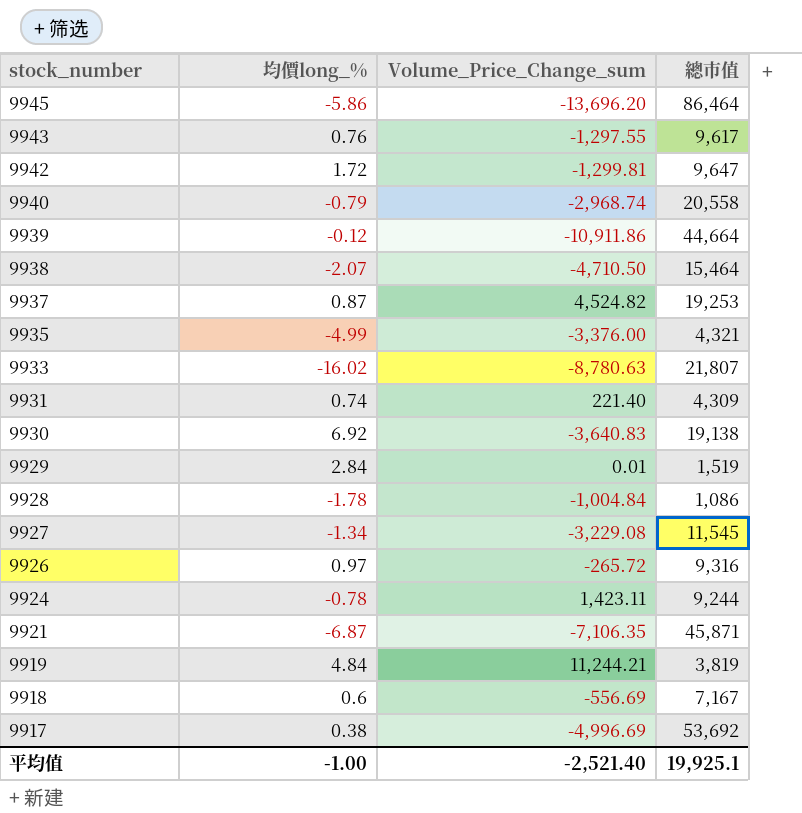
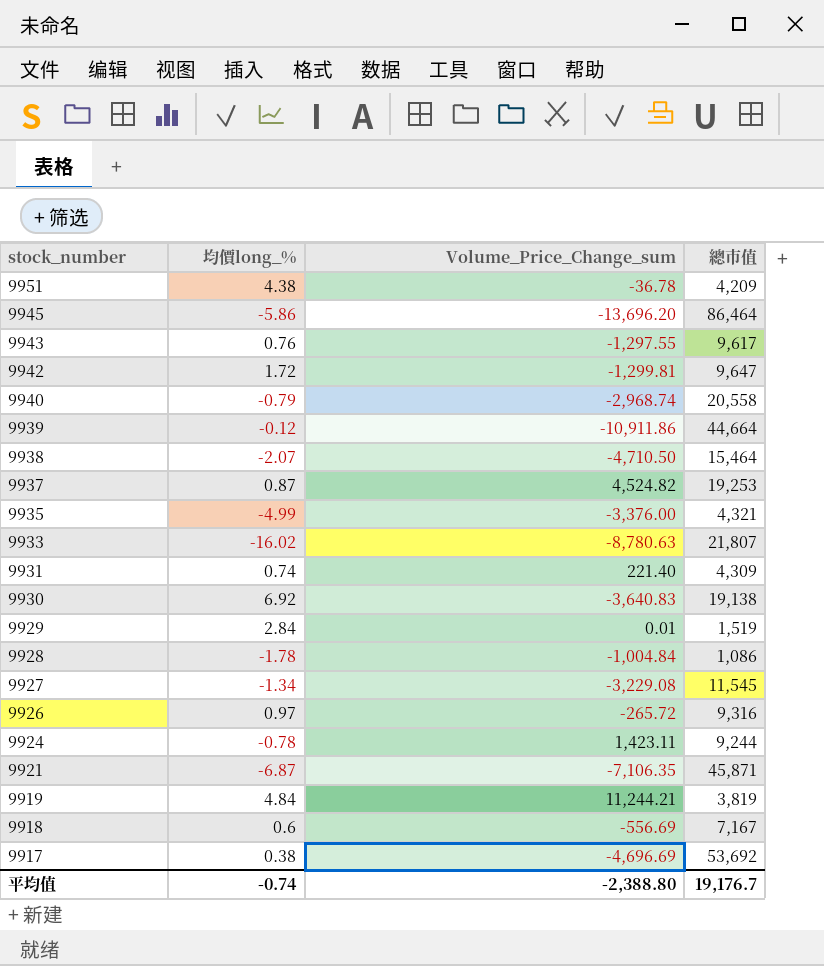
row 9951: none -> 4.38 | -36.78 | 4,209
9917 | Volume_Price_Change_sum: -4,996.69 -> -4,696.69
平均值 | 均價long_%: -1.00 -> -0.74
平均值 | Volume_Price_Change_sum: -2,521.40 -> -2,388.80
平均值 | 總市值: 19,925.1 -> 19,176.7

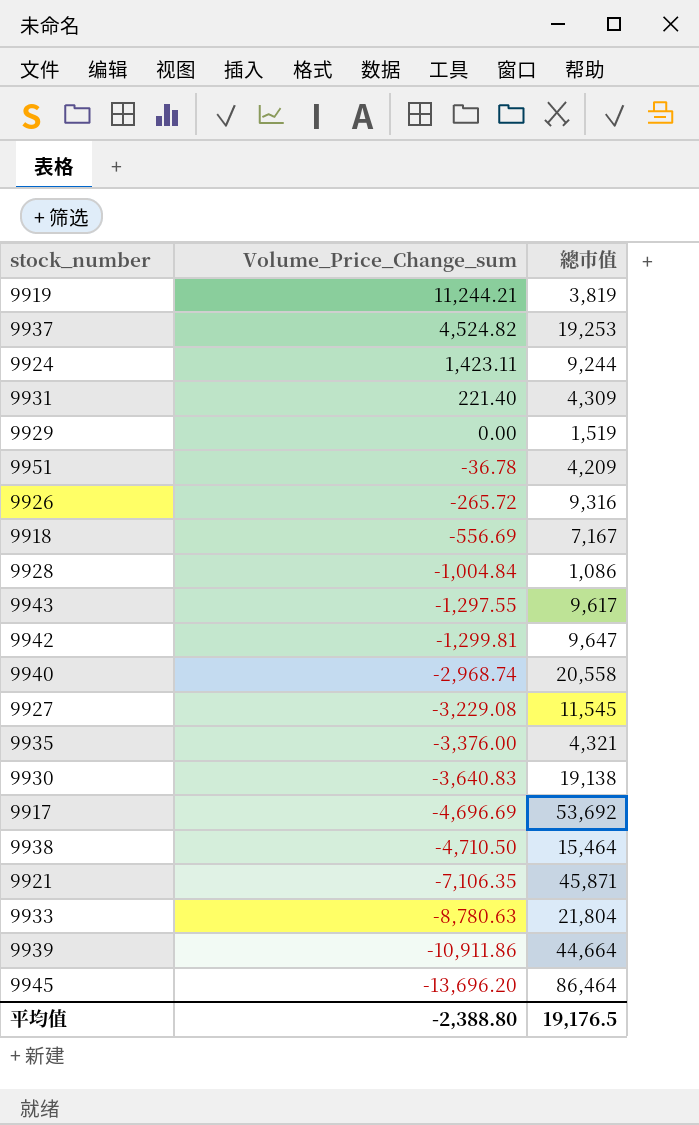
row order: stock_number descending -> Volume_Price_Change_sum descending
column 均價long_% | position: 2 -> none
9929 | Volume_Price_Change_sum: 0.01 -> 0.00
9933 | 總市值: 21,807 -> 21,804
平均值 | 總市值: 19,176.7 -> 19,176.5

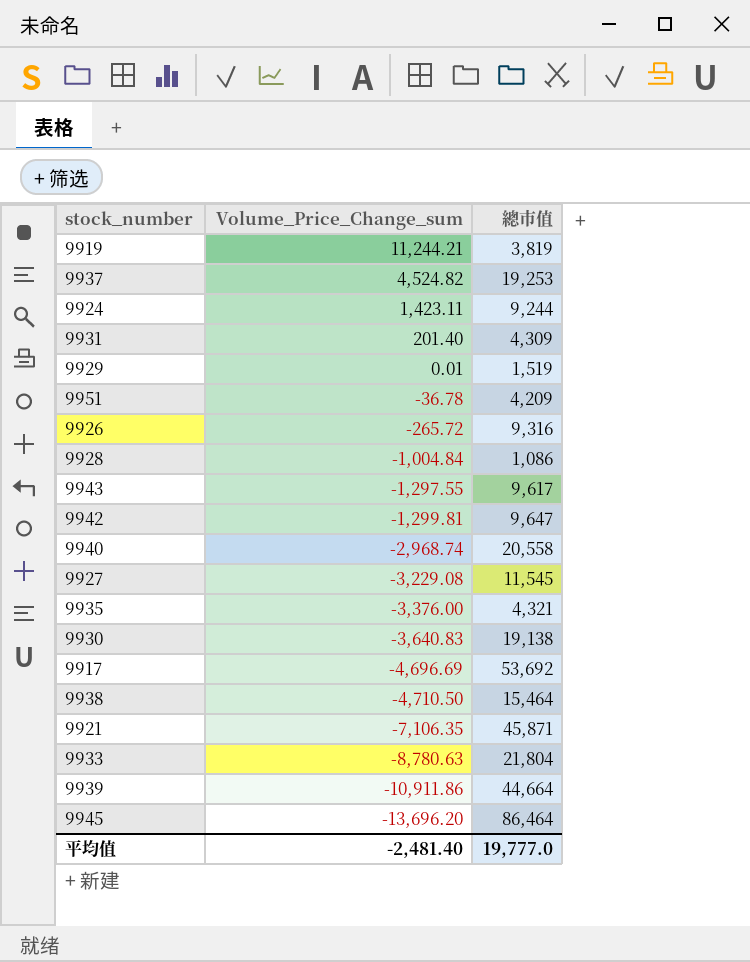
row 9918: -556.69 | 7,167 -> none
9931 | Volume_Price_Change_sum: 221.40 -> 201.40
9929 | Volume_Price_Change_sum: 0.00 -> 0.01
平均值 | Volume_Price_Change_sum: -2,388.80 -> -2,481.40
平均值 | 總市值: 19,176.5 -> 19,777.0

